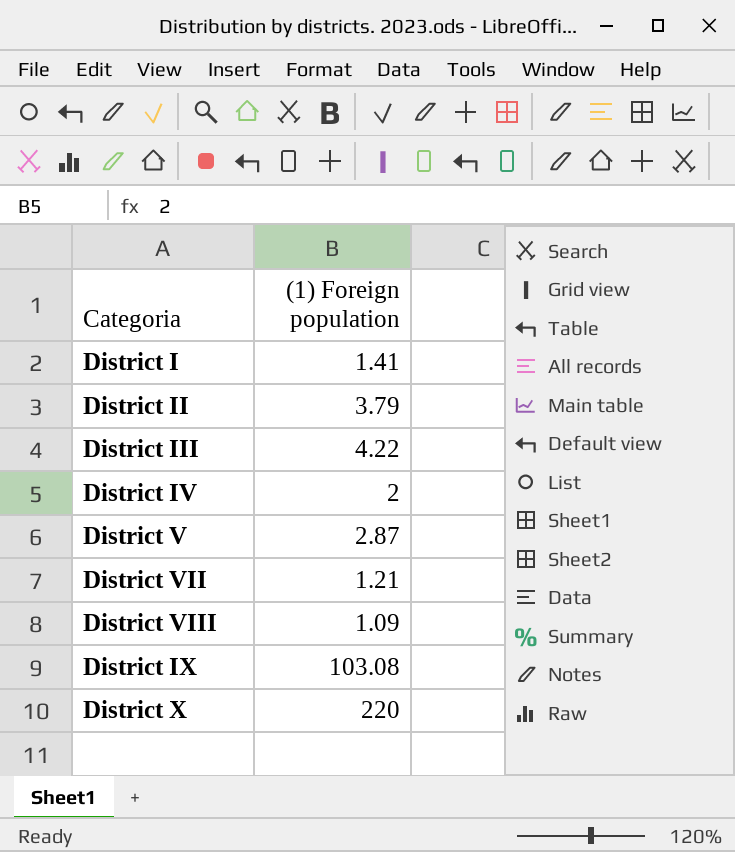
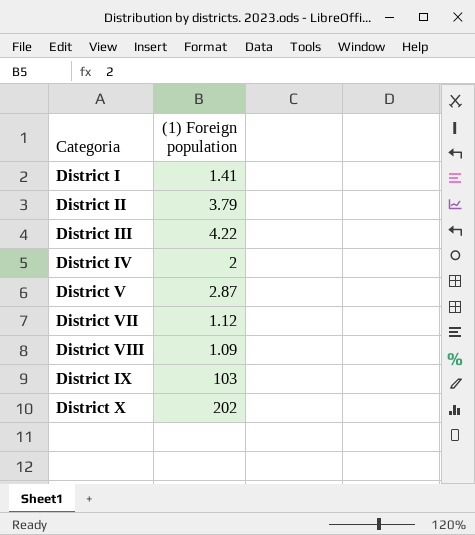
District VII | (1) Foreign population: 1.21 -> 1.12
District IX | (1) Foreign population: 103.08 -> 103
District X | (1) Foreign population: 220 -> 202

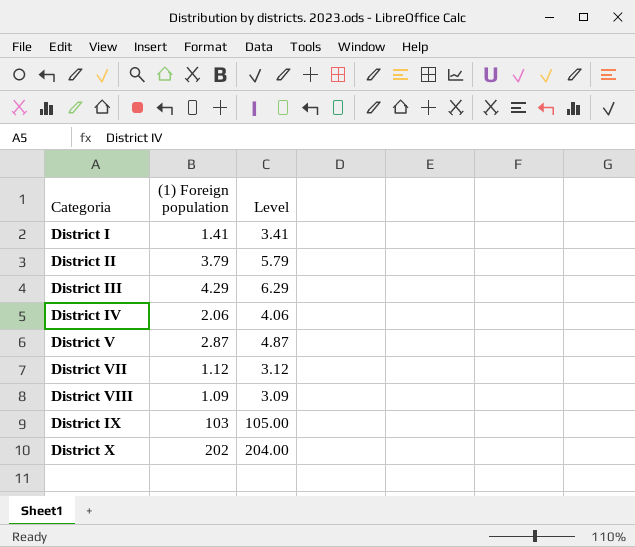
column Level | formula: none -> [(1) Foreign population] + 2
District III | (1) Foreign population: 4.22 -> 4.29
District IV | (1) Foreign population: 2 -> 2.06

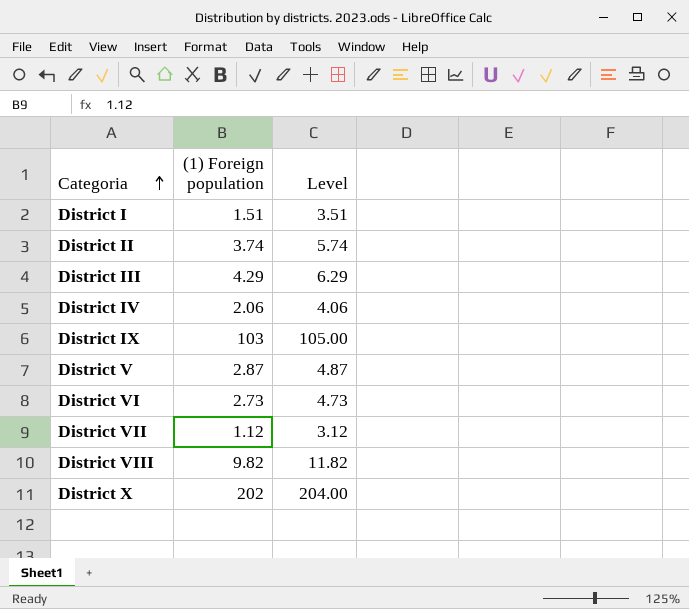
row order: none -> Categoria ascending
District I | (1) Foreign population: 1.41 -> 1.51
District I | Level: 3.41 -> 3.51
District II | (1) Foreign population: 3.79 -> 3.74
District II | Level: 5.79 -> 5.74
row District VI: none -> 2.73 | 4.73
District VIII | (1) Foreign population: 1.09 -> 9.82
District VIII | Level: 3.09 -> 11.82

